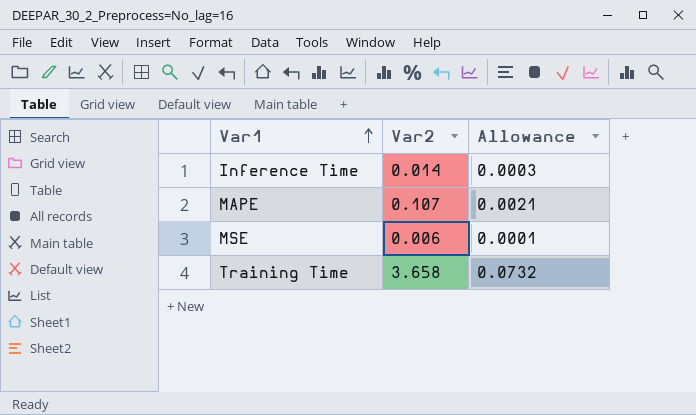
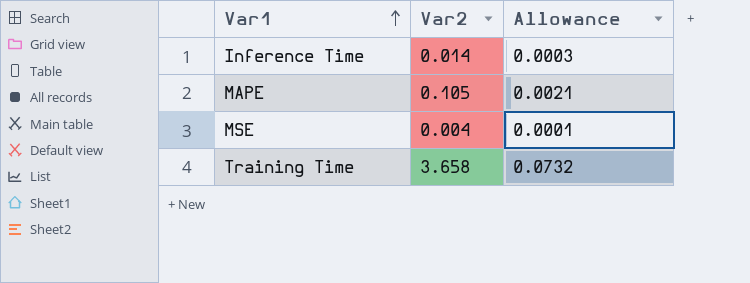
MAPE | Var2: 0.107 -> 0.105
MSE | Var2: 0.006 -> 0.004

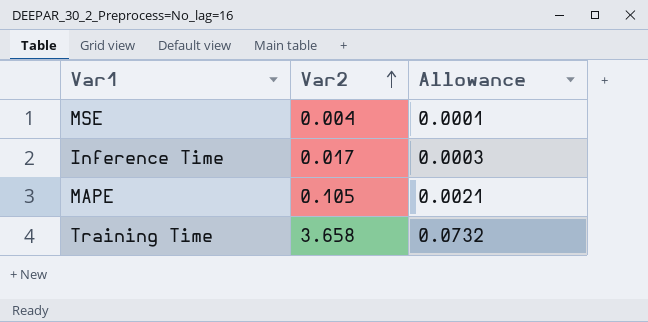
row order: Var1 ascending -> Var2 ascending
Inference Time | Var2: 0.014 -> 0.017

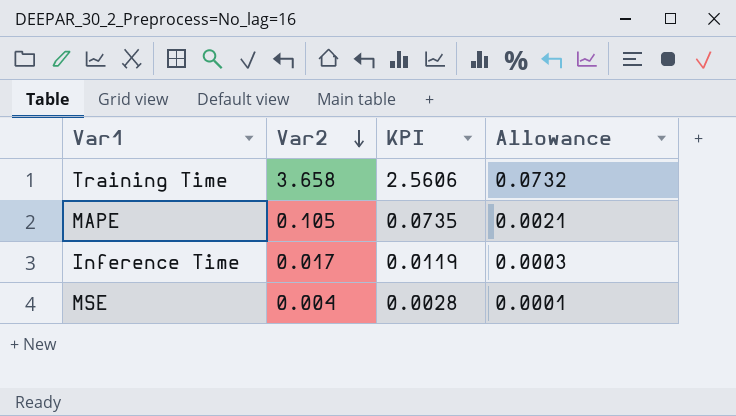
row order: Var2 ascending -> Var2 descending
column KPI | formula: none -> [Var2] * 0.7

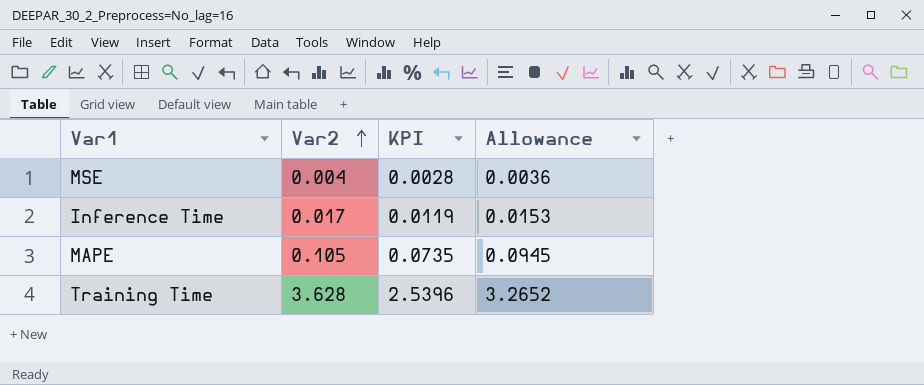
row order: Var2 descending -> Var2 ascending
column Allowance | formula: [Var2] * 0.02 -> [Var2] * 0.9
Training Time | Var2: 3.658 -> 3.628
Training Time | KPI: 2.5606 -> 2.5396

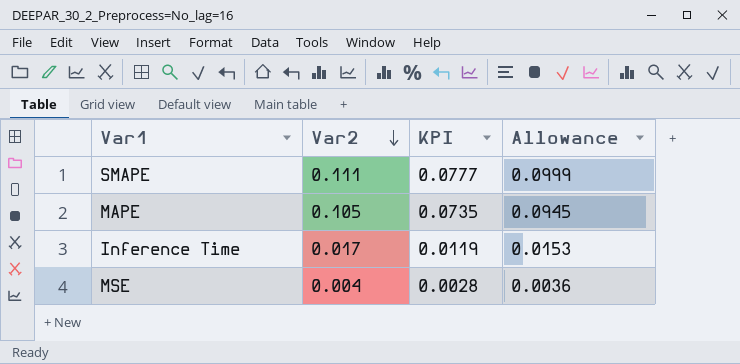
row order: Var2 ascending -> Var2 descending
row Training Time: 3.628 | 2.5396 | 3.2652 -> none
row SMAPE: none -> 0.111 | 0.0777 | 0.0999

